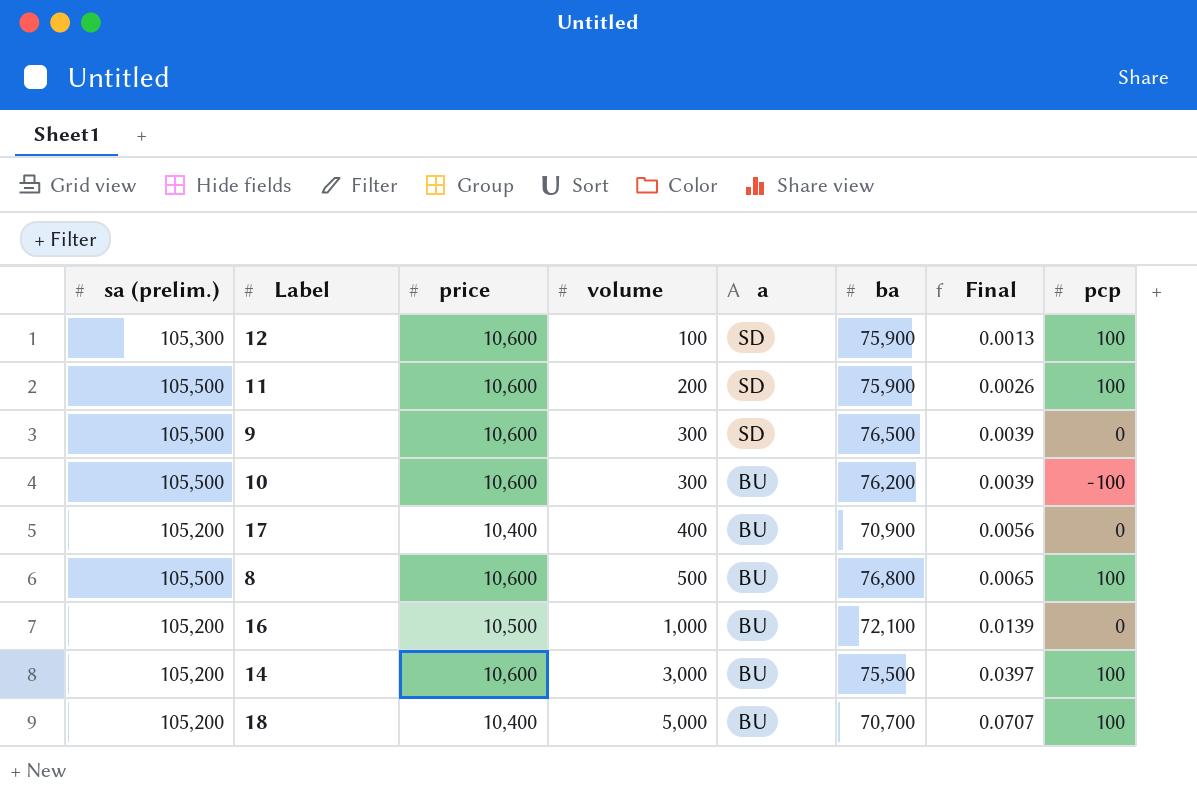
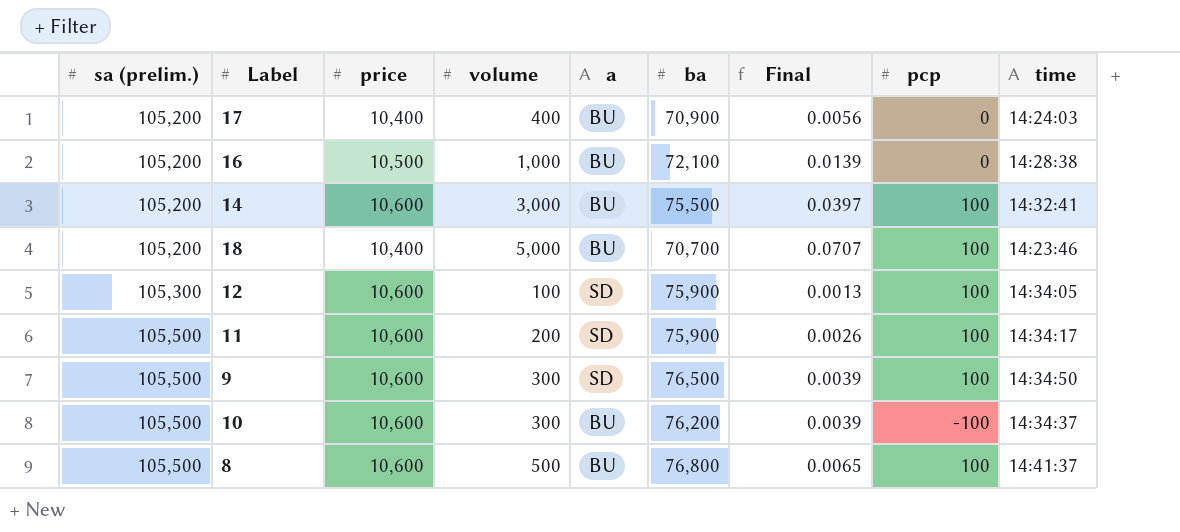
row order: volume ascending -> sa (prelim.) ascending
column time | position: none -> 9
9 | pcp: 0 -> 100

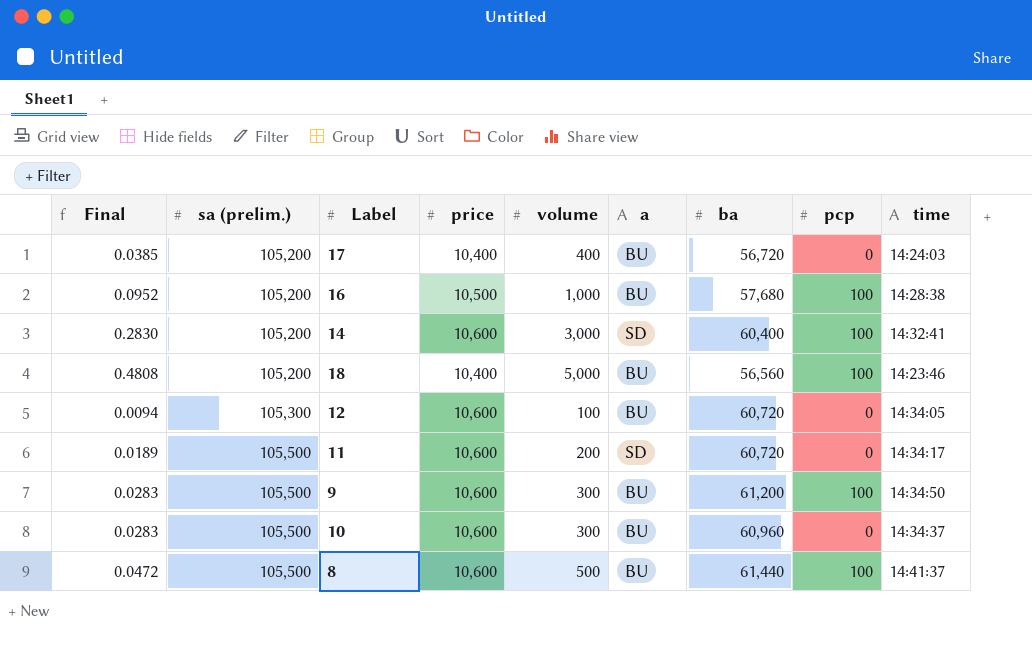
column Final | formula: [volume] / [ba] -> [volume] / [price]
column Final | position: 7 -> 1
17 | ba: 70,900 -> 56,720
16 | ba: 72,100 -> 57,680
16 | pcp: 0 -> 100
14 | a: BU -> SD
14 | ba: 75,500 -> 60,400
18 | ba: 70,700 -> 56,560
12 | a: SD -> BU
12 | ba: 75,900 -> 60,720
12 | pcp: 100 -> 0
11 | ba: 75,900 -> 60,720
11 | pcp: 100 -> 0
9 | a: SD -> BU
9 | ba: 76,500 -> 61,200
10 | ba: 76,200 -> 60,960
10 | pcp: -100 -> 0
8 | ba: 76,800 -> 61,440

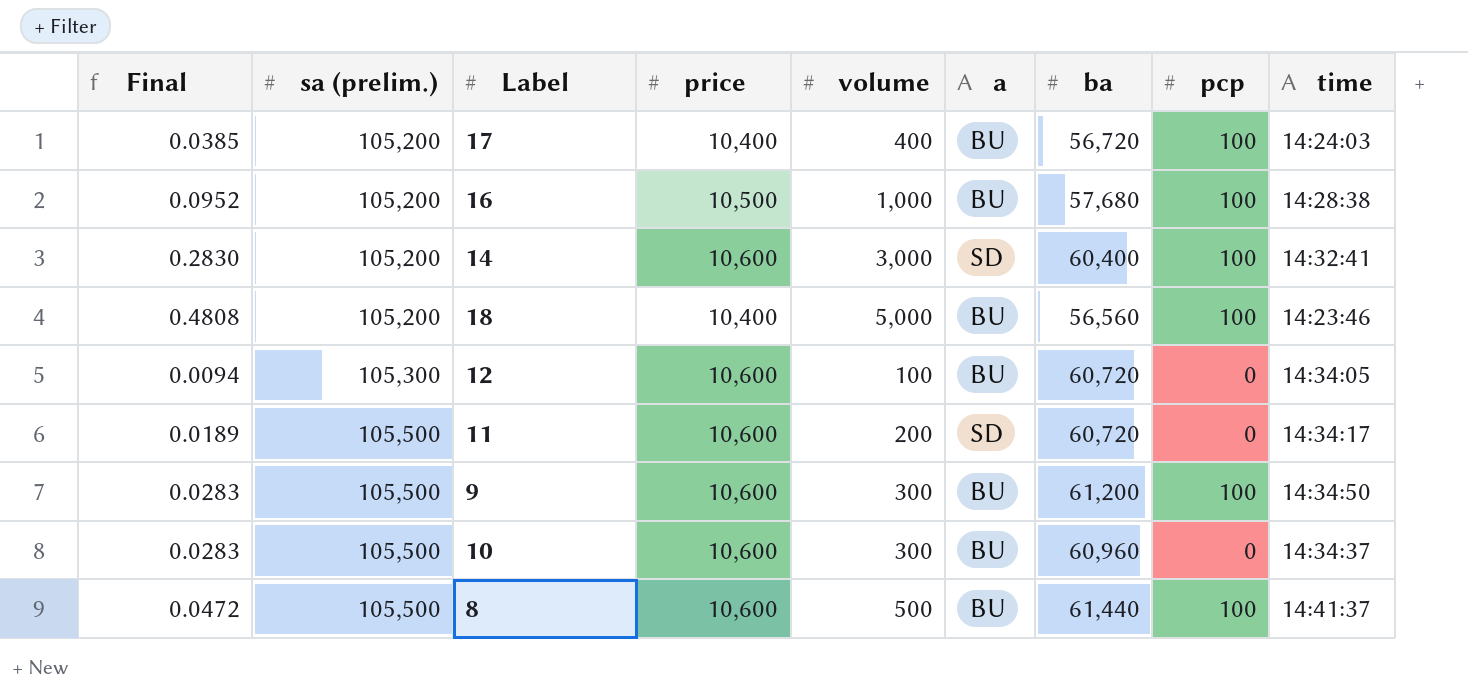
17 | pcp: 0 -> 100

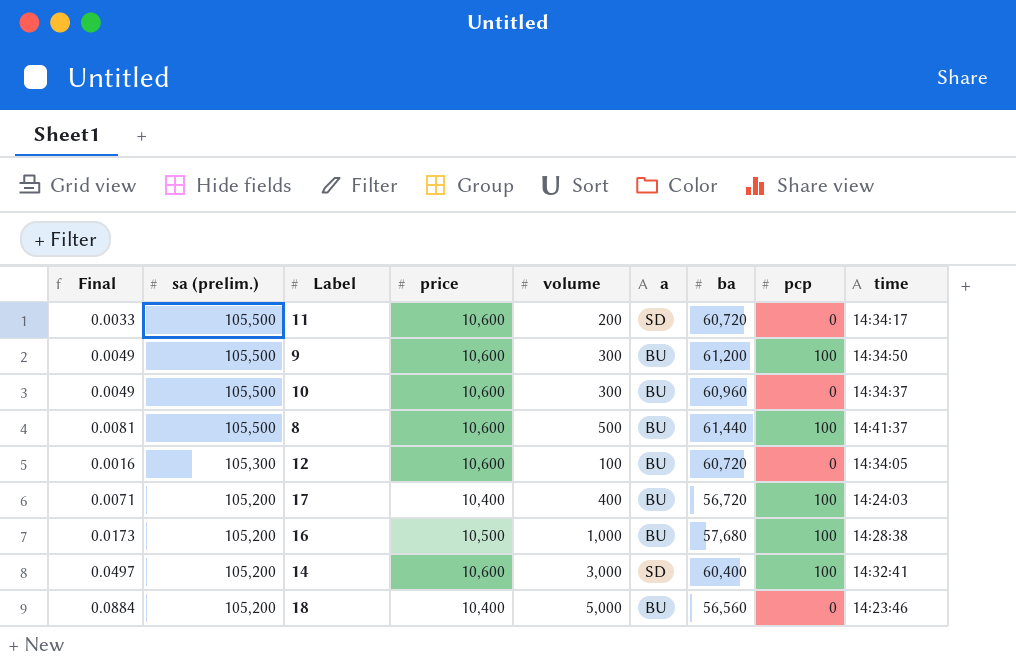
row order: sa (prelim.) ascending -> sa (prelim.) descending
column Final | formula: [volume] / [price] -> [volume] / [ba]
18 | pcp: 100 -> 0

